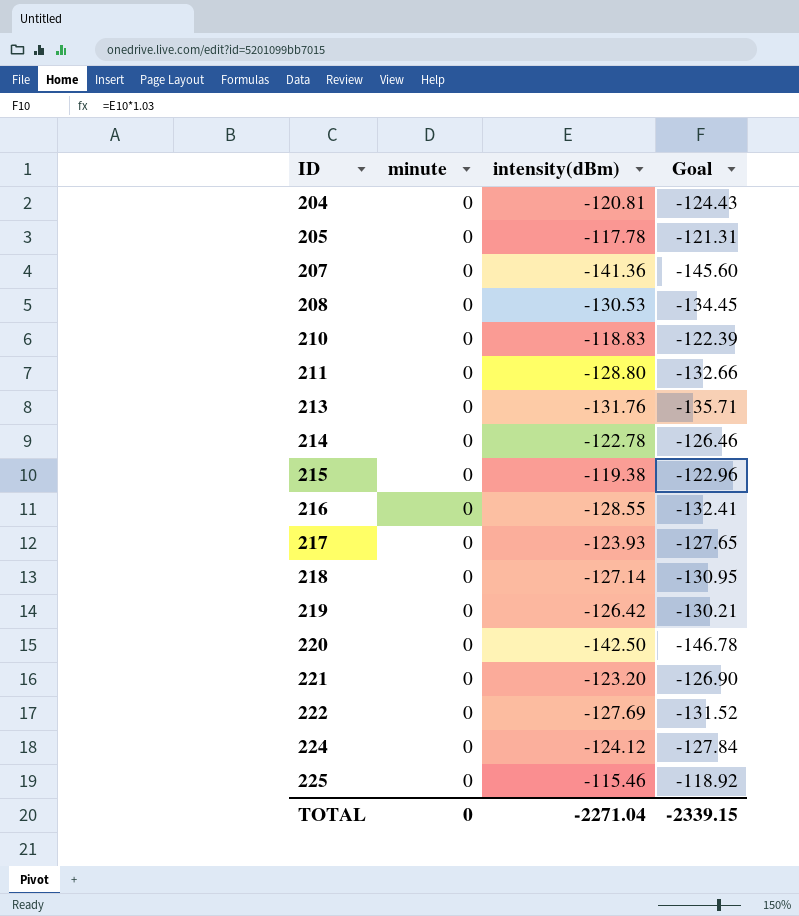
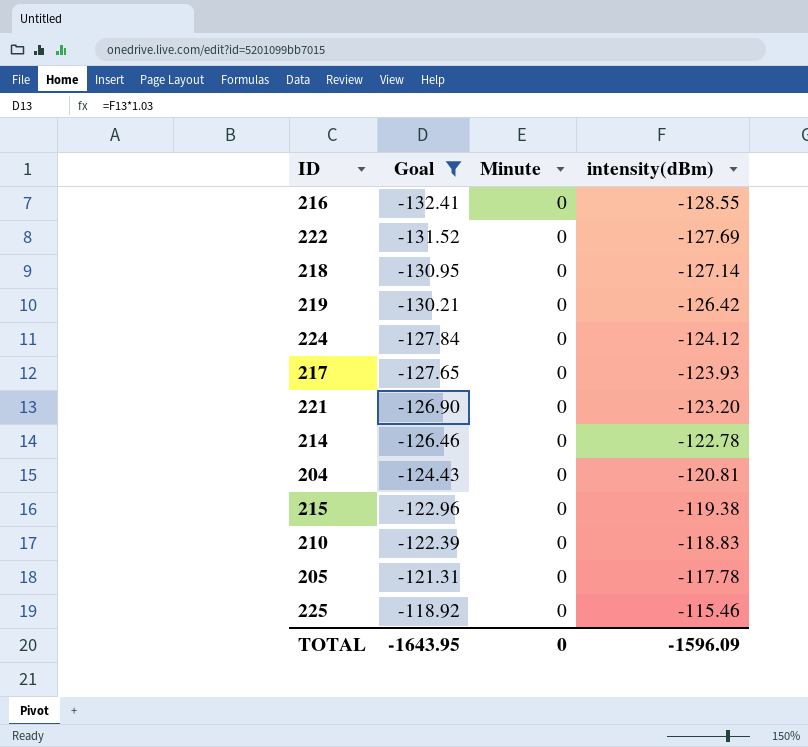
filter: none -> Goal >= -132.41
row order: ID ascending -> Goal ascending
column Goal | position: 4 -> 2
column name: minute -> Minute
TOTAL | Goal: -2339.15 -> -1643.95
TOTAL | intensity(dBm): -2271.04 -> -1596.09

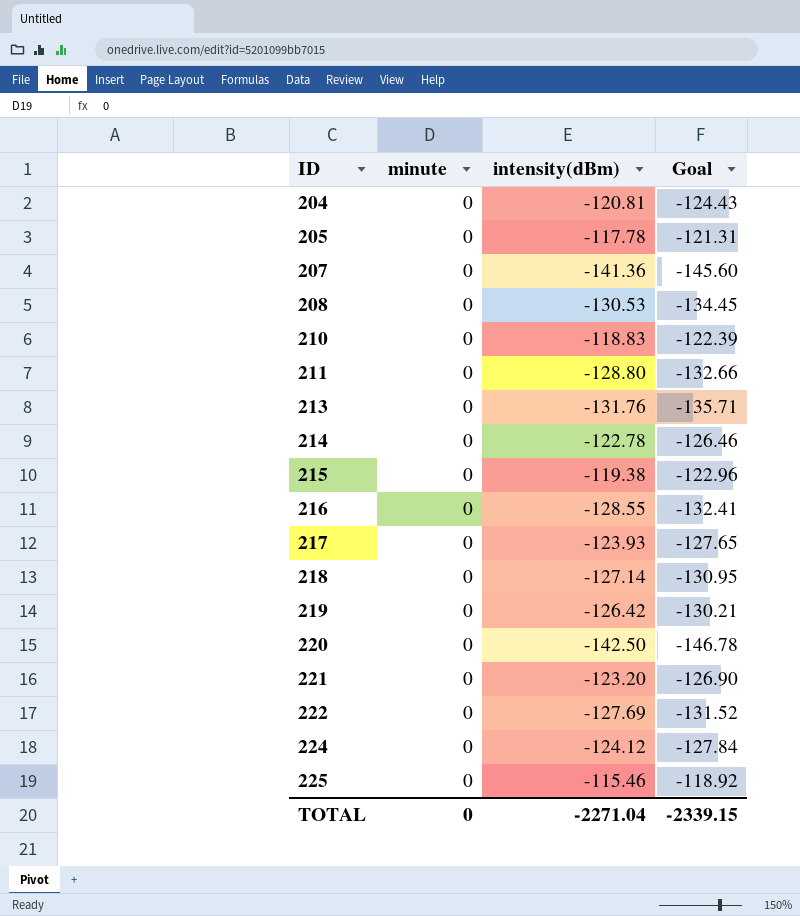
filter: Goal >= -132.41 -> none
row order: Goal ascending -> ID ascending
column name: Minute -> minute
column Goal | position: 2 -> 4
TOTAL | intensity(dBm): -1596.09 -> -2271.04
TOTAL | Goal: -1643.95 -> -2339.15

